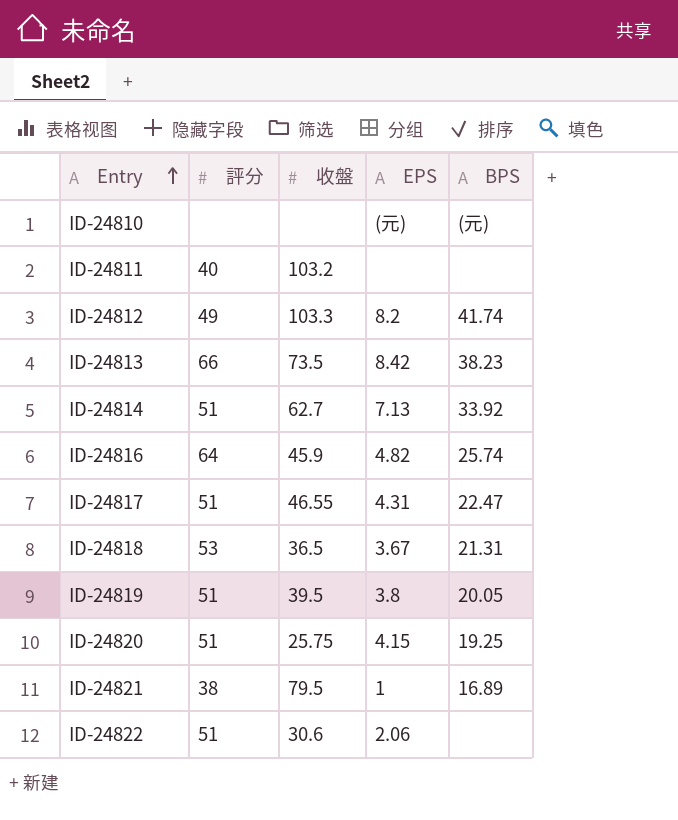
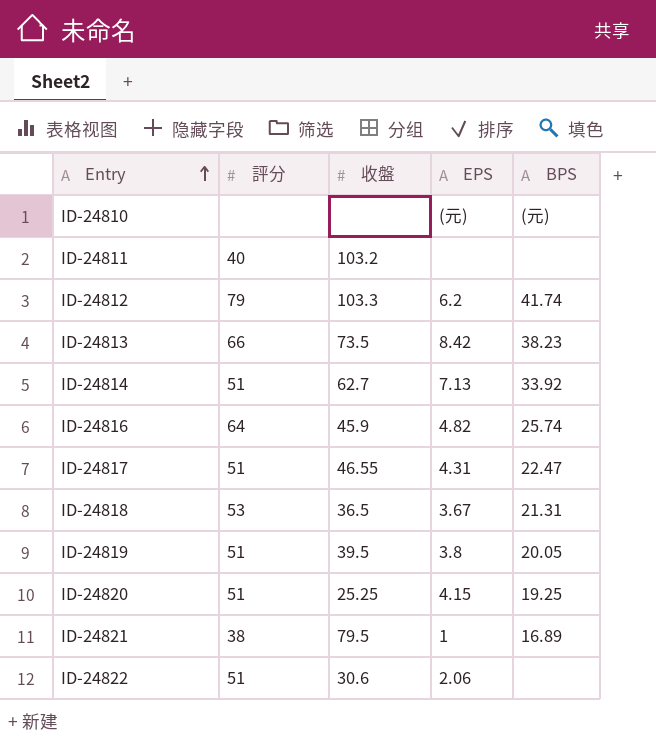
ID-24812 | 評分: 49 -> 79
ID-24812 | EPS: 8.2 -> 6.2
ID-24820 | 收盤: 25.75 -> 25.25

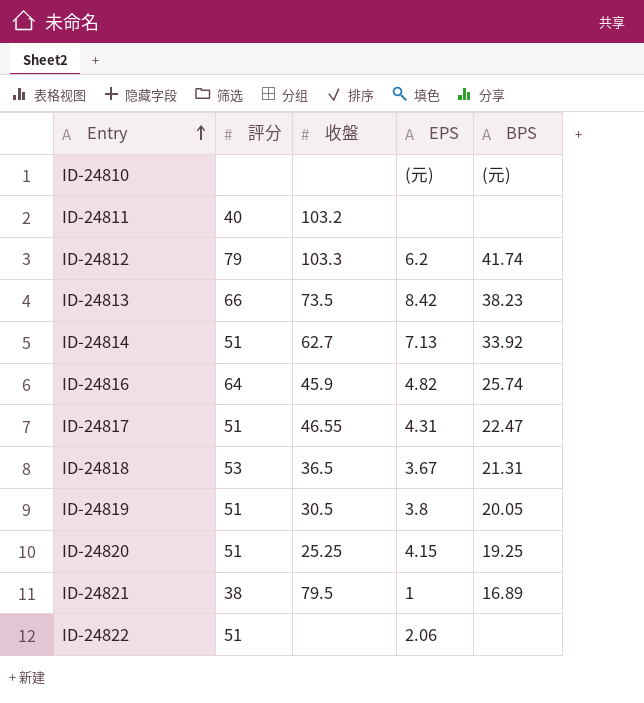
ID-24819 | 收盤: 39.5 -> 30.5
ID-24822 | 收盤: 30.6 -> none

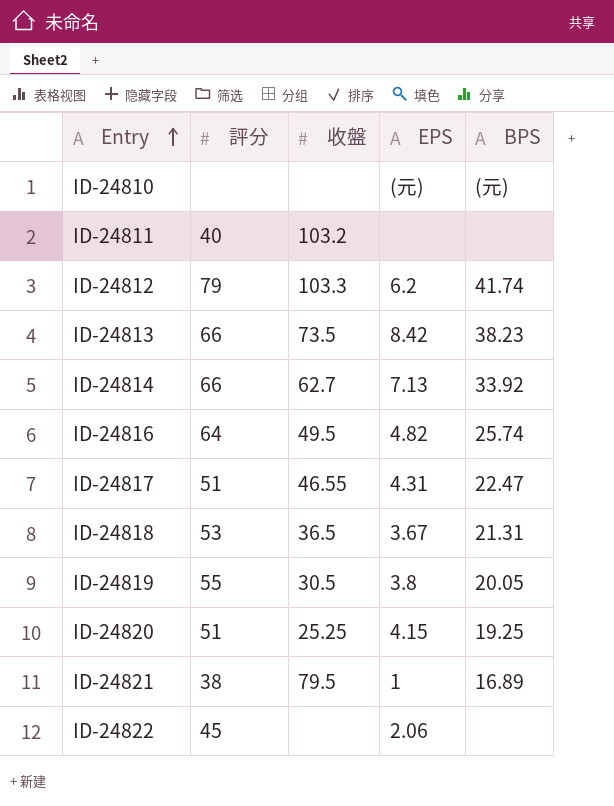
ID-24814 | 評分: 51 -> 66
ID-24816 | 收盤: 45.9 -> 49.5
ID-24819 | 評分: 51 -> 55
ID-24822 | 評分: 51 -> 45

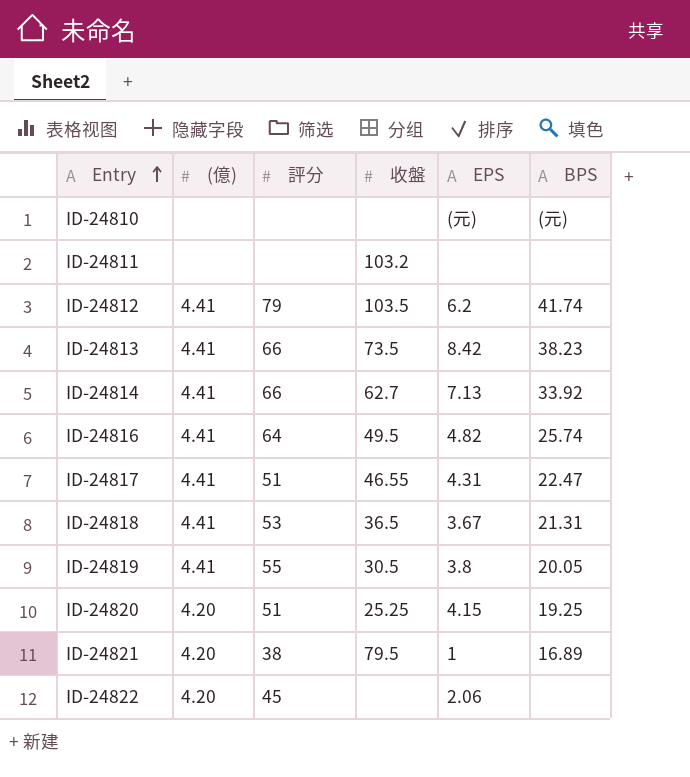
column (億) | position: none -> 2
ID-24811 | 評分: 40 -> none
ID-24812 | 收盤: 103.3 -> 103.5

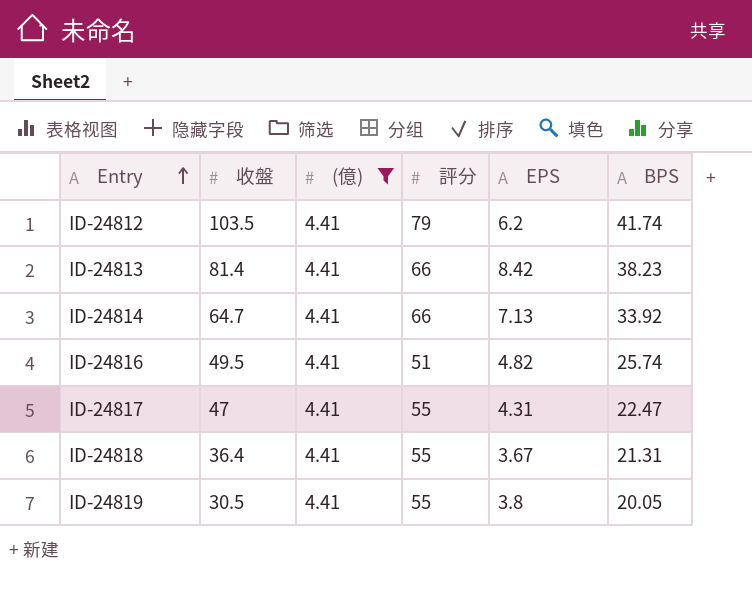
filter: none -> (億) = 4.41
column 收盤 | position: 4 -> 2
ID-24813 | 收盤: 73.5 -> 81.4
ID-24814 | 收盤: 62.7 -> 64.7
ID-24816 | 評分: 64 -> 51
ID-24817 | 收盤: 46.55 -> 47
ID-24817 | 評分: 51 -> 55
ID-24818 | 收盤: 36.5 -> 36.4
ID-24818 | 評分: 53 -> 55

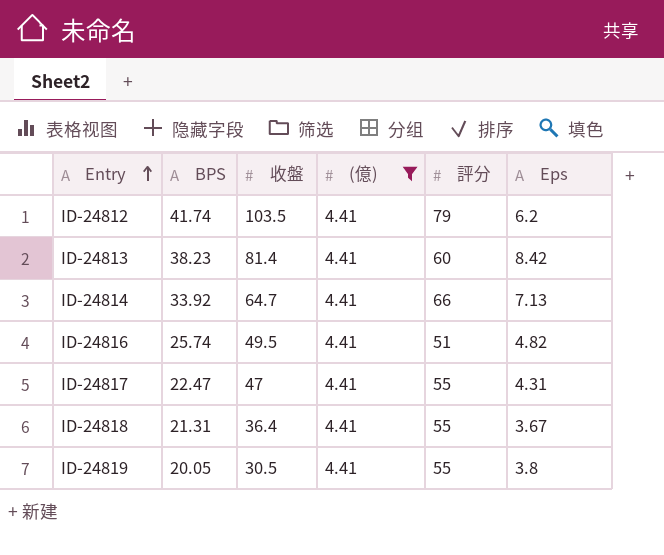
column BPS | position: 6 -> 2
column name: EPS -> Eps
ID-24813 | 評分: 66 -> 60

